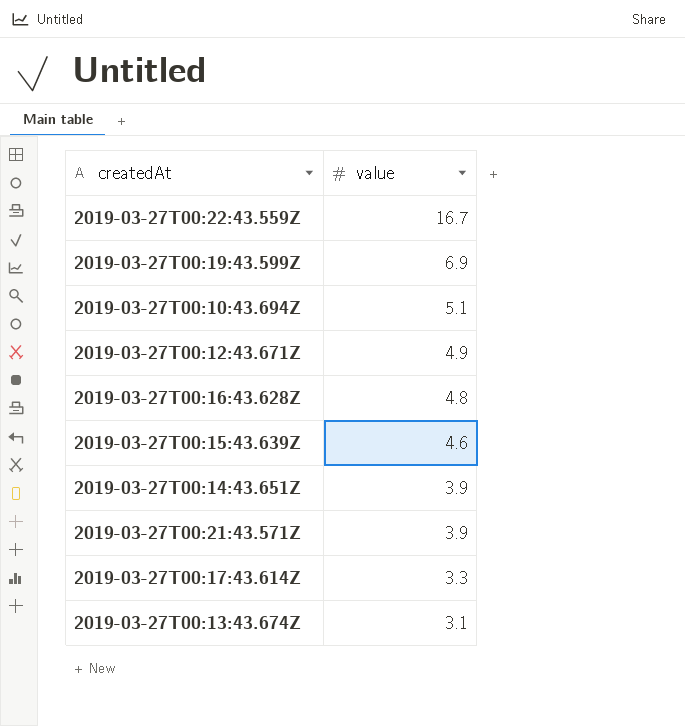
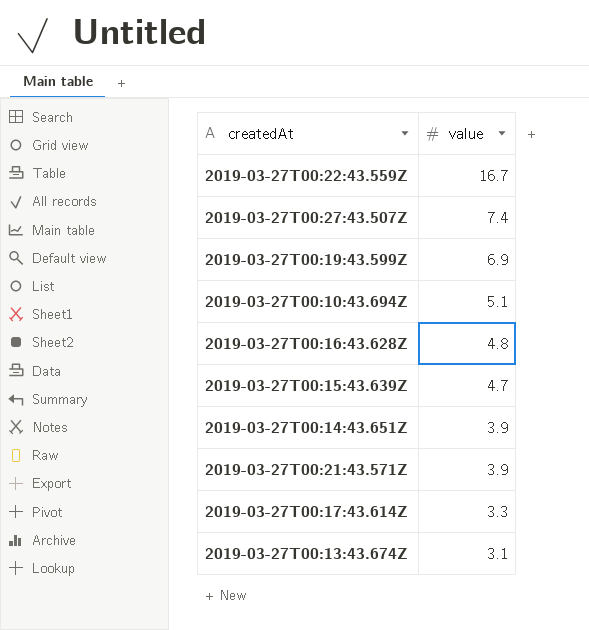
row 2019-03-27T00:12:43.671Z: 4.9 -> none
row 2019-03-27T00:27:43.507Z: none -> 7.4
2019-03-27T00:15:43.639Z | value: 4.6 -> 4.7

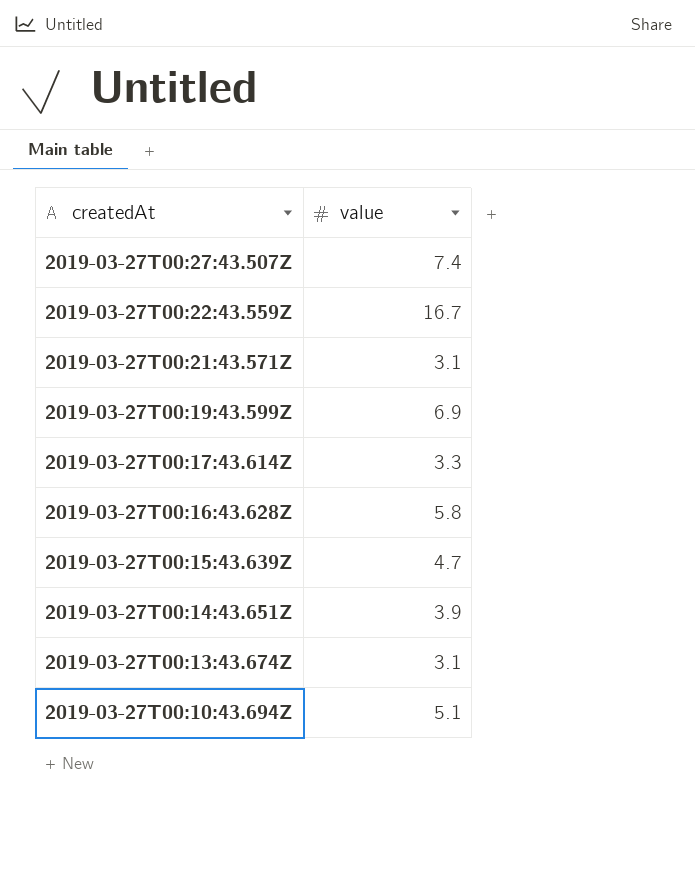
row order: value descending -> createdAt descending
2019-03-27T00:21:43.571Z | value: 3.9 -> 3.1
2019-03-27T00:16:43.628Z | value: 4.8 -> 5.8

